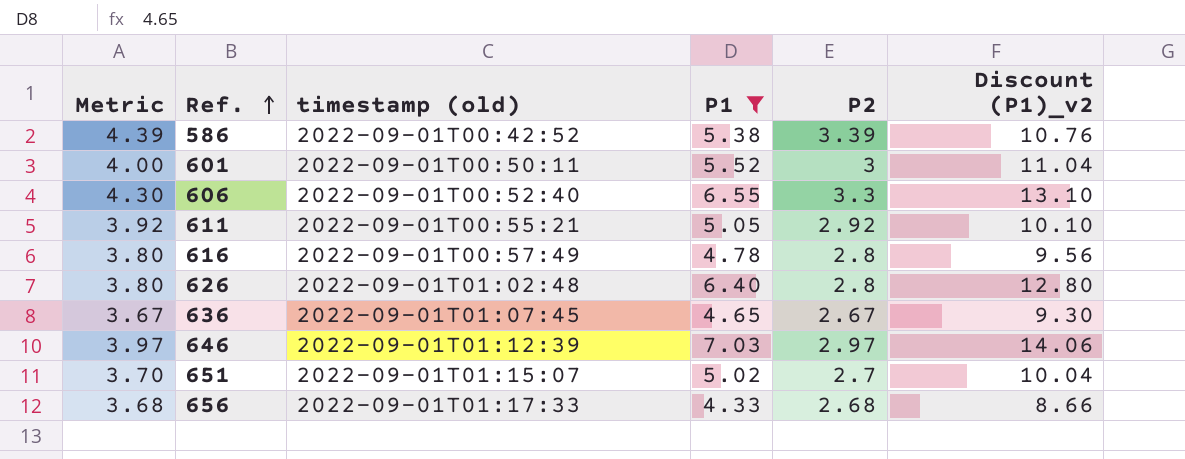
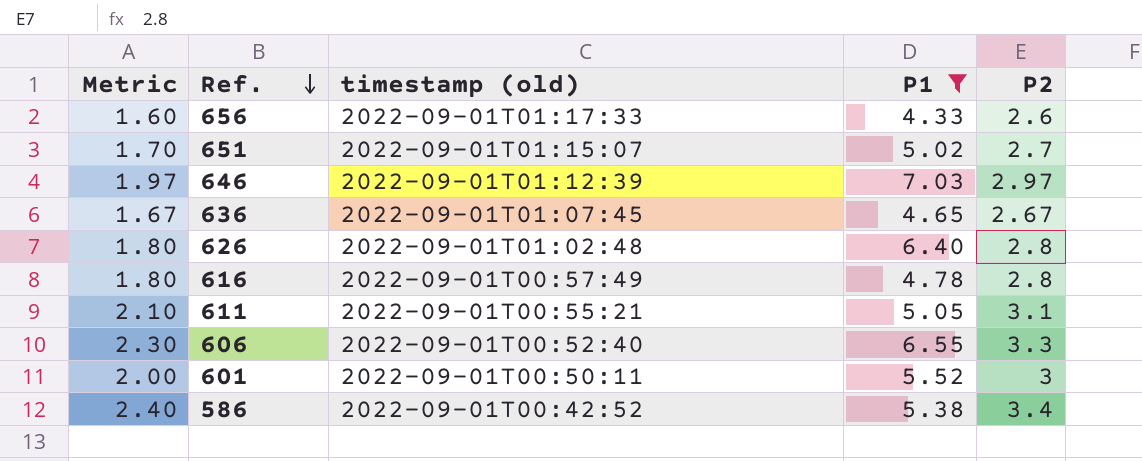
row order: Ref. ascending -> Ref. descending
column Discount (P1)_v2 | formula: [P1] * 2 -> none
column Metric | formula: [P2] + 1 -> [P2] - 1
656 | P2: 2.68 -> 2.6
611 | P2: 2.92 -> 3.1
586 | P2: 3.39 -> 3.4

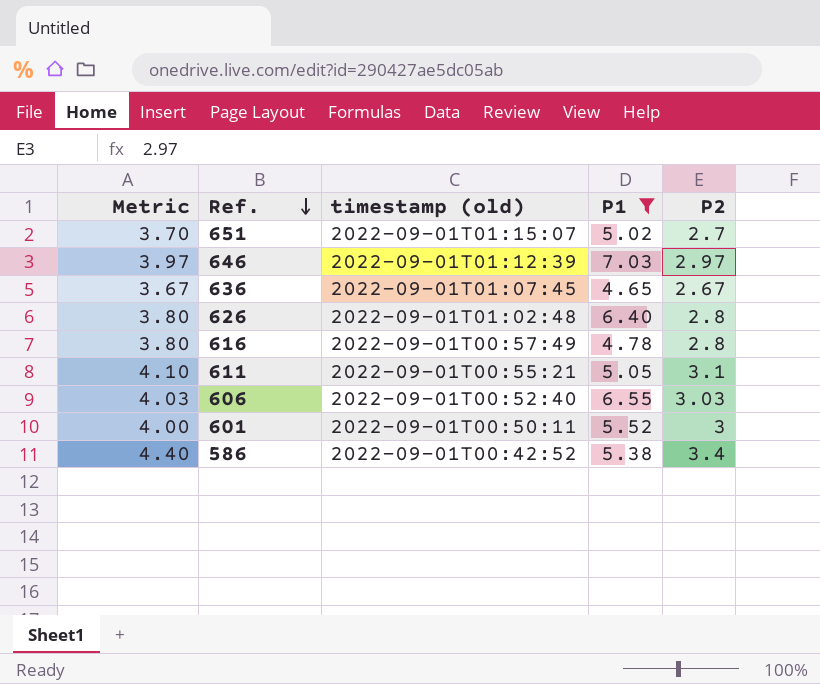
column Metric | formula: [P2] - 1 -> [P2] + 1
row 656: 1.60 | 2022-09-01T01:17:33 | 4.33 | 2.6 -> none
606 | P2: 3.3 -> 3.03

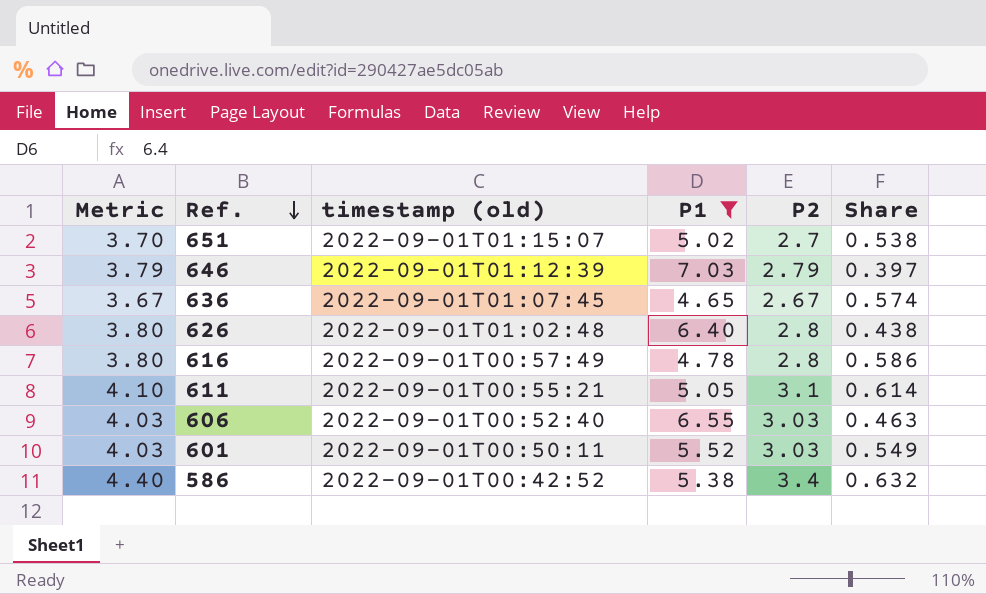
column Share | formula: none -> [P2] / [P1]
646 | Metric: 3.97 -> 3.79
646 | P2: 2.97 -> 2.79
601 | Metric: 4.00 -> 4.03
601 | P2: 3 -> 3.03

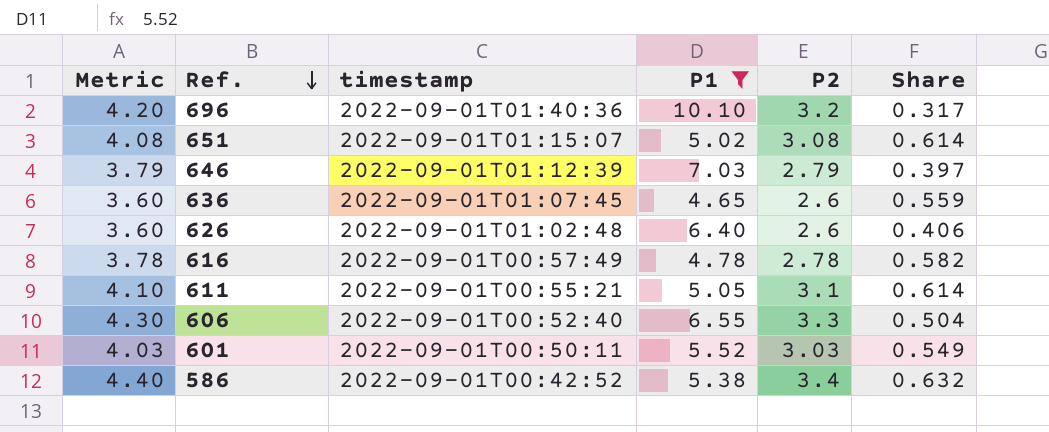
column name: timestamp (old) -> timestamp
row 696: none -> 4.20 | 2022-09-01T01:40:36 | 10.10 | 3.2 | 0.317
651 | Metric: 3.70 -> 4.08
651 | P2: 2.7 -> 3.08
651 | Share: 0.538 -> 0.614
636 | Metric: 3.67 -> 3.60
636 | P2: 2.67 -> 2.6
636 | Share: 0.574 -> 0.559
626 | Metric: 3.80 -> 3.60
626 | P2: 2.8 -> 2.6
626 | Share: 0.438 -> 0.406
616 | Metric: 3.80 -> 3.78
616 | P2: 2.8 -> 2.78
616 | Share: 0.586 -> 0.582
606 | Metric: 4.03 -> 4.30
606 | P2: 3.03 -> 3.3
606 | Share: 0.463 -> 0.504

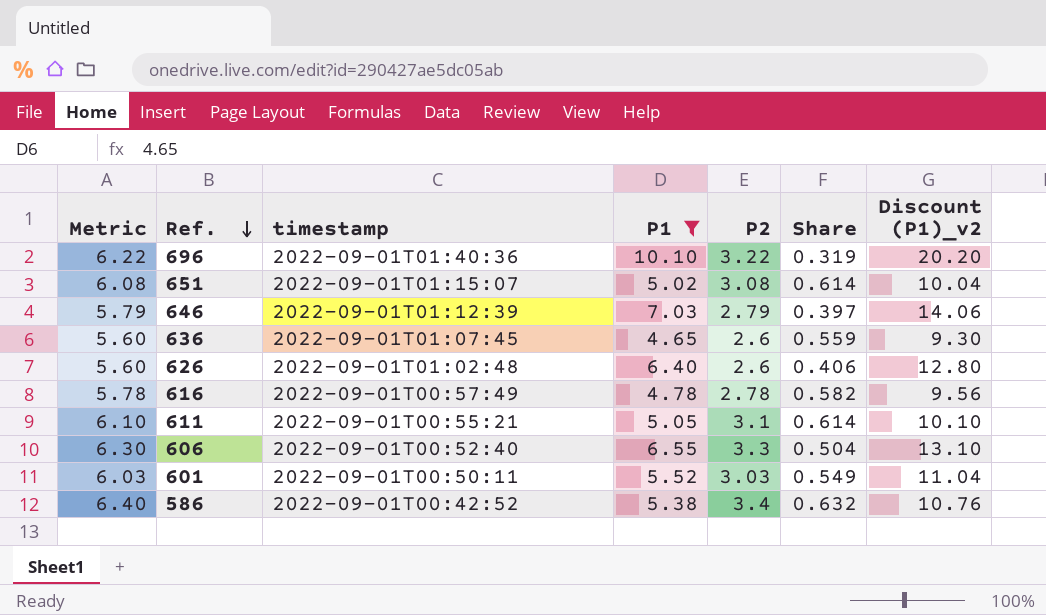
column Metric | formula: [P2] + 1 -> [P2] + 3
column Discount (P1)_v2 | formula: none -> [P1] * 2
696 | P2: 3.2 -> 3.22
696 | Share: 0.317 -> 0.319

